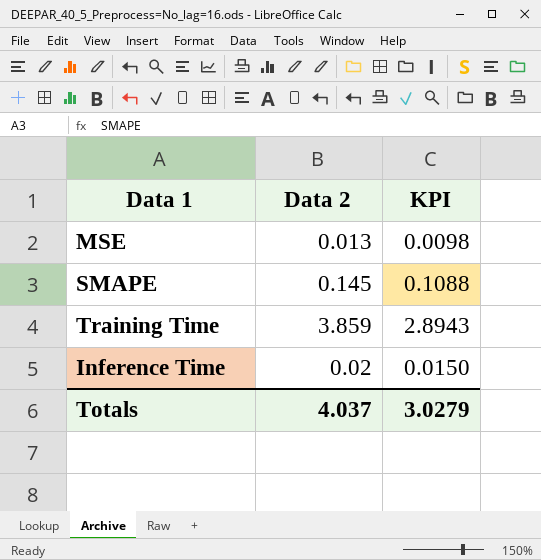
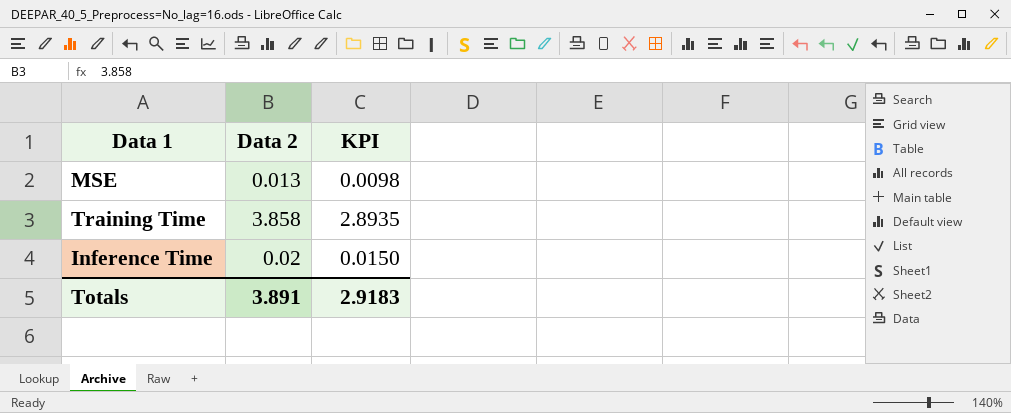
row SMAPE: 0.145 | 0.1088 -> none
Training Time | Data 2: 3.859 -> 3.858
Training Time | KPI: 2.8943 -> 2.8935
Totals | Data 2: 4.037 -> 3.891
Totals | KPI: 3.0279 -> 2.9183

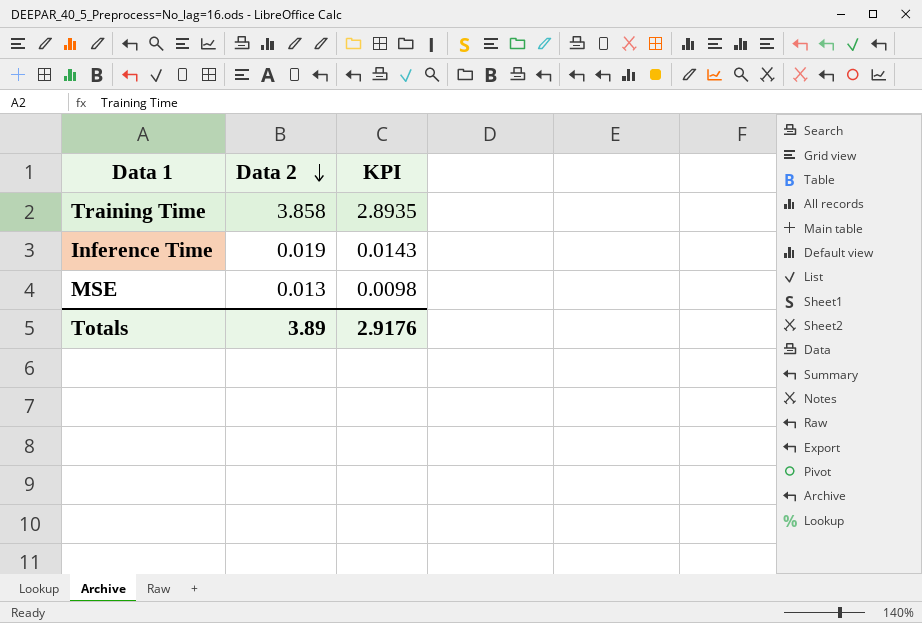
row order: none -> Data 2 descending
Inference Time | Data 2: 0.02 -> 0.019
Inference Time | KPI: 0.0150 -> 0.0143
Totals | Data 2: 3.891 -> 3.89
Totals | KPI: 2.9183 -> 2.9176

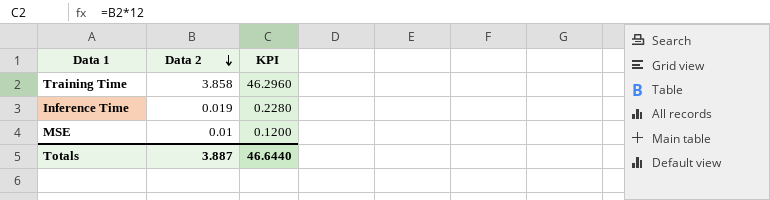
column KPI | formula: [Data 2] * 0.75 -> [Data 2] * 12
MSE | Data 2: 0.013 -> 0.01
Totals | Data 2: 3.89 -> 3.887
Totals | KPI: 2.9176 -> 46.6440

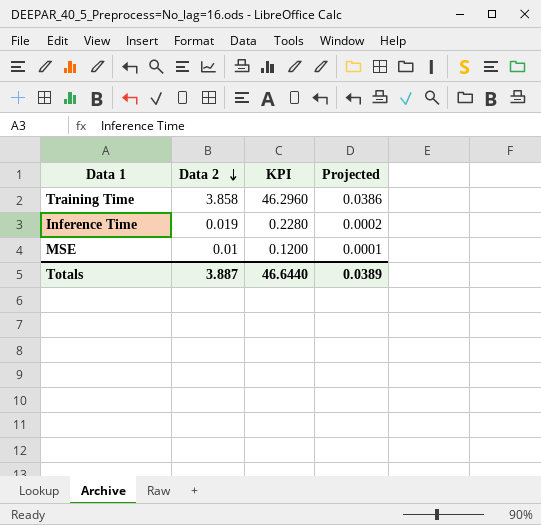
column Projected | formula: none -> [Data 2] * 0.01

